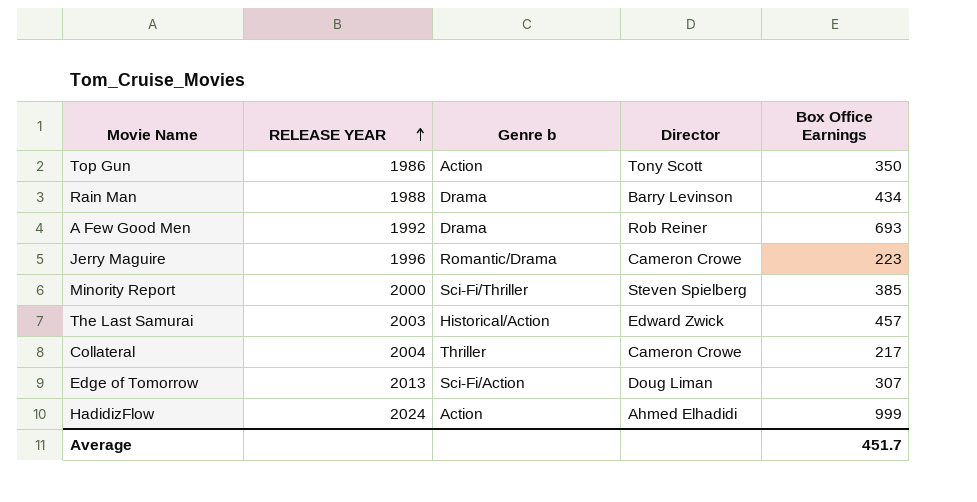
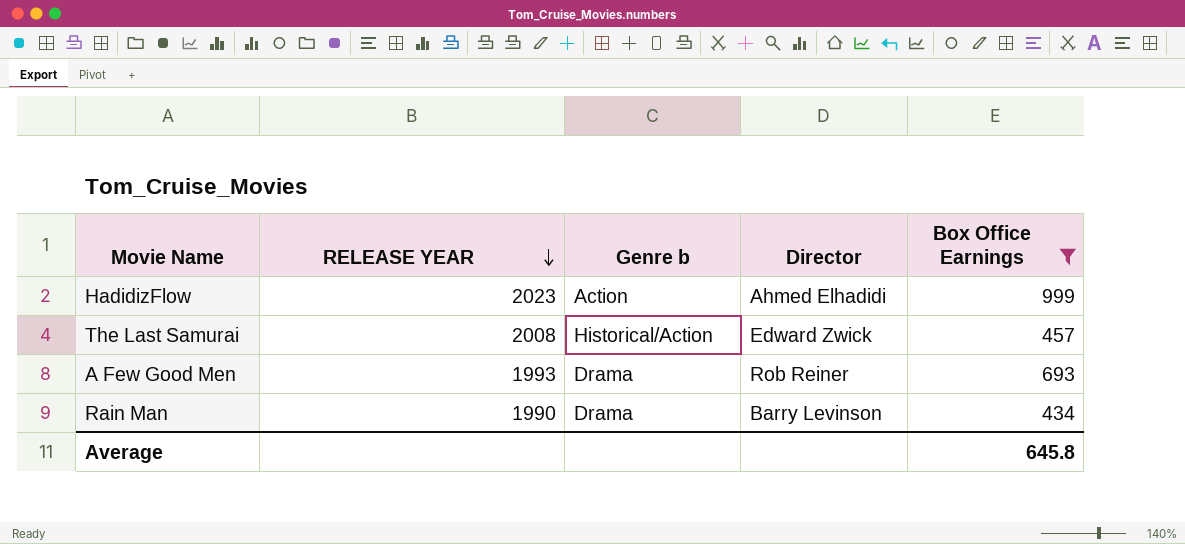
filter: none -> Box Office Earnings >= 434
row order: RELEASE YEAR ascending -> RELEASE YEAR descending
HadidizFlow | RELEASE YEAR: 2024 -> 2023
The Last Samurai | RELEASE YEAR: 2003 -> 2008
A Few Good Men | RELEASE YEAR: 1992 -> 1993
Rain Man | RELEASE YEAR: 1988 -> 1990
Average | Box Office Earnings: 451.7 -> 645.8

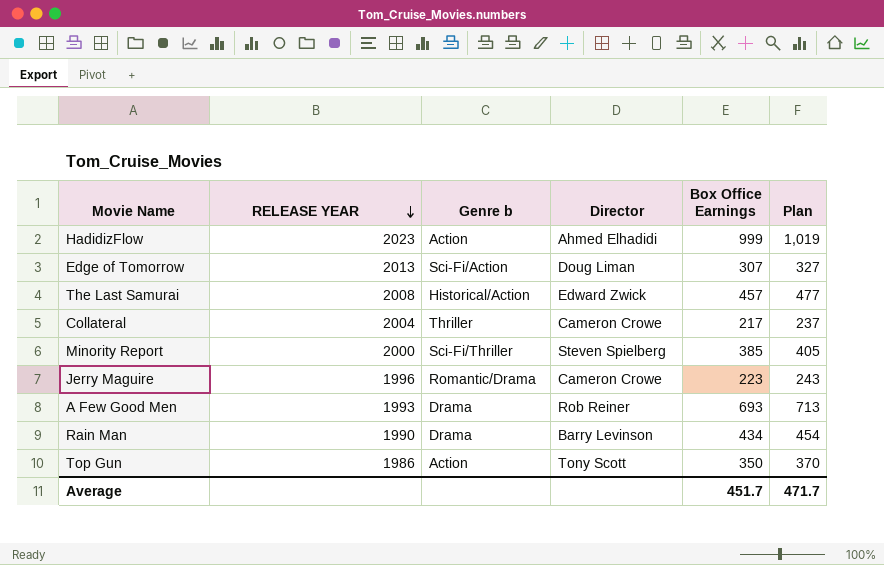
filter: Box Office Earnings >= 434 -> none
column Plan | formula: none -> [Box Office Earnings] + 20
Average | Box Office Earnings: 645.8 -> 451.7

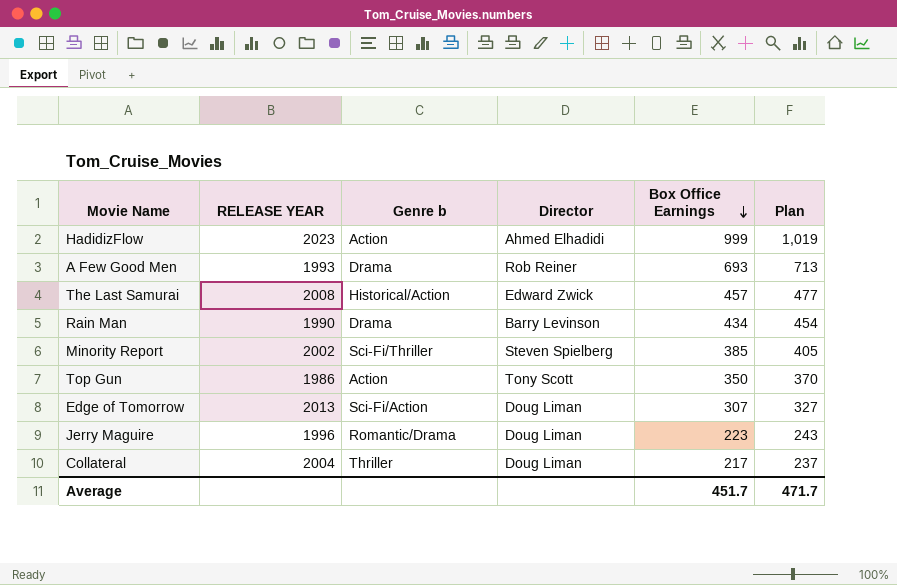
row order: RELEASE YEAR descending -> Box Office Earnings descending
Minority Report | RELEASE YEAR: 2000 -> 2002
Jerry Maguire | Director: Cameron Crowe -> Doug Liman
Collateral | Director: Cameron Crowe -> Doug Liman

